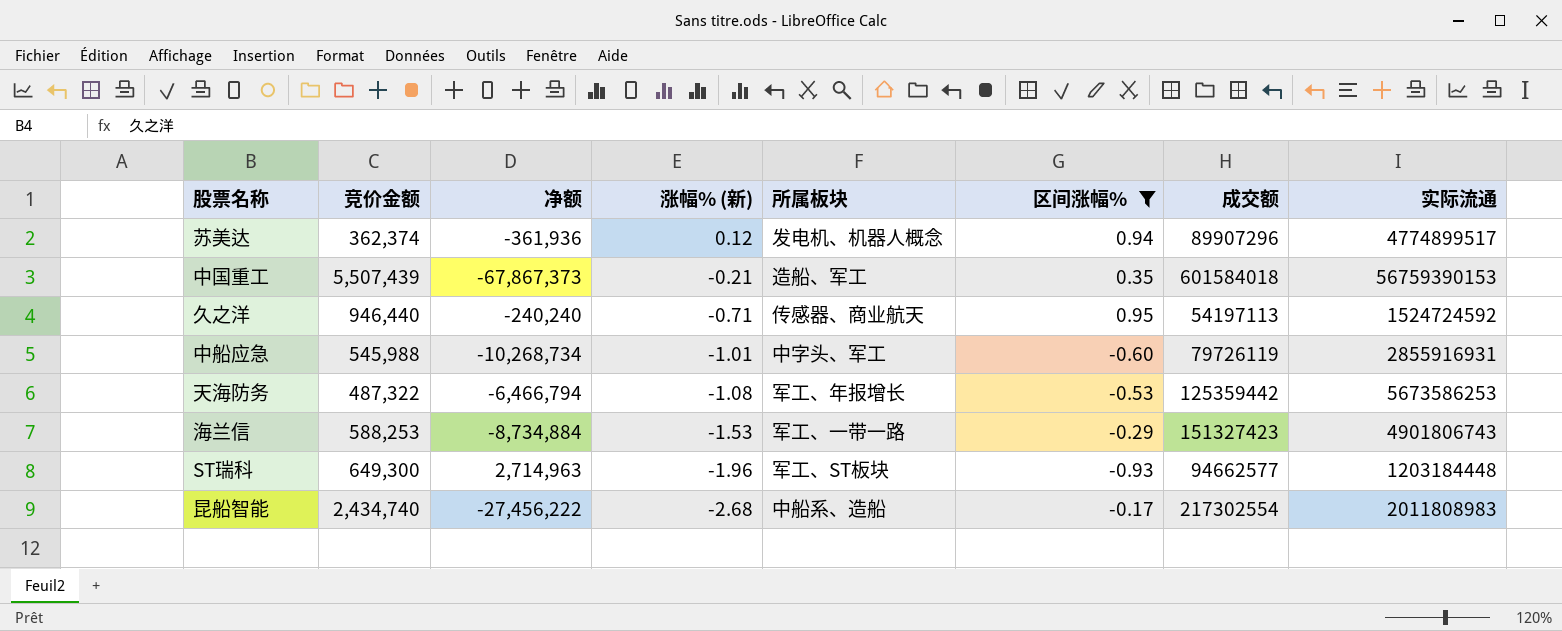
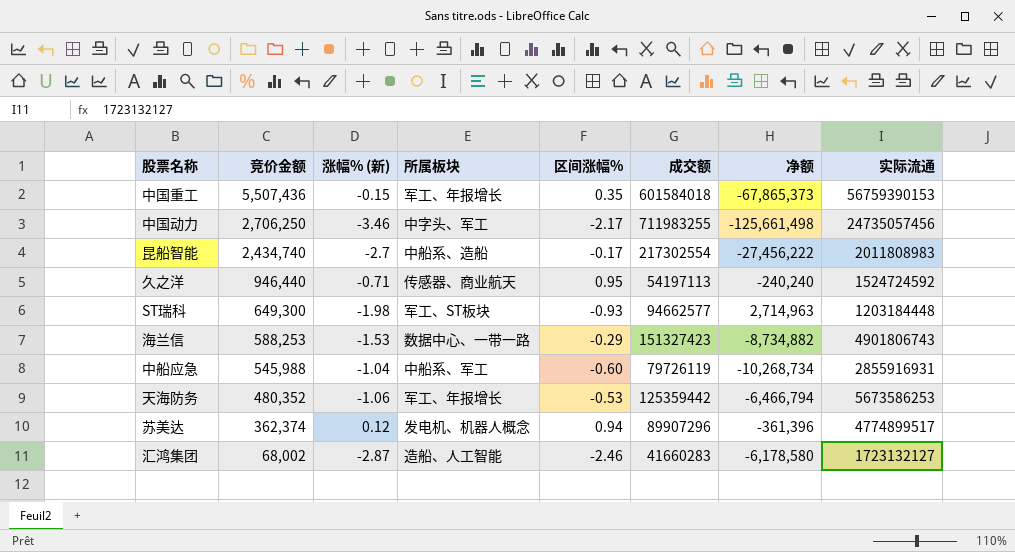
filter: 区间涨幅% >= -0.93 -> none
row order: 涨幅% (新) descending -> 竞价金额 descending
column 净额 | position: 3 -> 7
中国重工 | 竞价金额: 5,507,439 -> 5,507,436
中国重工 | 涨幅% (新): -0.21 -> -0.15
中国重工 | 所属板块: 造船、军工 -> 军工、年报增长
中国重工 | 净额: -67,867,373 -> -67,865,373
昆船智能 | 涨幅% (新): -2.68 -> -2.7
ST瑞科 | 涨幅% (新): -1.96 -> -1.98
海兰信 | 所属板块: 军工、一带一路 -> 数据中心、一带一路
海兰信 | 净额: -8,734,884 -> -8,734,882
中船应急 | 涨幅% (新): -1.01 -> -1.04
中船应急 | 所属板块: 中字头、军工 -> 中船系、军工
天海防务 | 竞价金额: 487,322 -> 480,352
天海防务 | 涨幅% (新): -1.08 -> -1.06
苏美达 | 净额: -361,936 -> -361,396

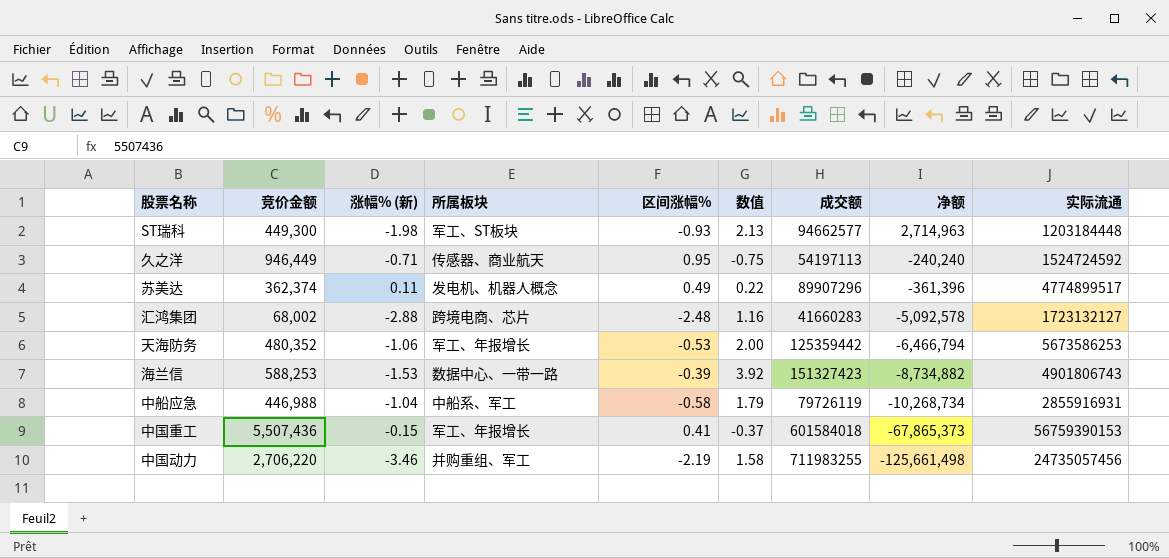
row order: 竞价金额 descending -> 净额 descending
column 数值 | formula: none -> [涨幅% (新)] / [区间涨幅%]
row 昆船智能: 2,434,740 | -2.7 | 中船系、造船 | -0.17 | 217302554 | -27,456,222 | 2011808983 -> none
ST瑞科 | 竞价金额: 649,300 -> 449,300
久之洋 | 竞价金额: 946,440 -> 946,449
苏美达 | 涨幅% (新): 0.12 -> 0.11
苏美达 | 区间涨幅%: 0.94 -> 0.49
汇鸿集团 | 涨幅% (新): -2.87 -> -2.88
汇鸿集团 | 所属板块: 造船、人工智能 -> 跨境电商、芯片
汇鸿集团 | 区间涨幅%: -2.46 -> -2.48
汇鸿集团 | 净额: -6,178,580 -> -5,092,578
海兰信 | 区间涨幅%: -0.29 -> -0.39
中船应急 | 竞价金额: 545,988 -> 446,988
中船应急 | 区间涨幅%: -0.60 -> -0.58
中国重工 | 区间涨幅%: 0.35 -> 0.41
中国动力 | 竞价金额: 2,706,250 -> 2,706,220
中国动力 | 所属板块: 中字头、军工 -> 并购重组、军工
中国动力 | 区间涨幅%: -2.17 -> -2.19

